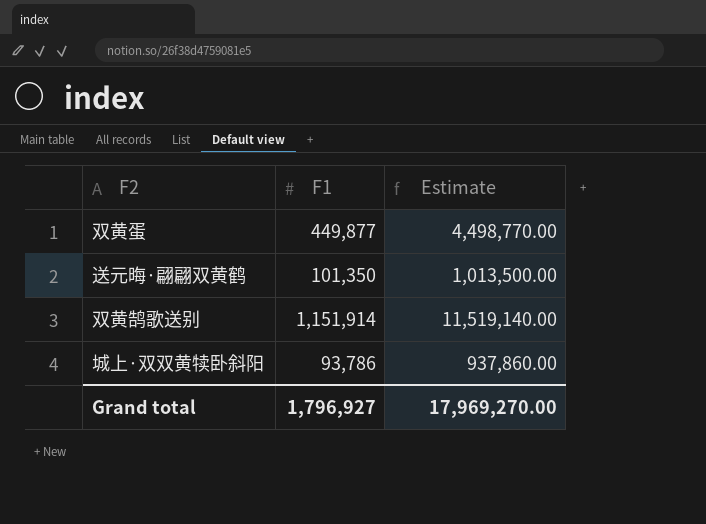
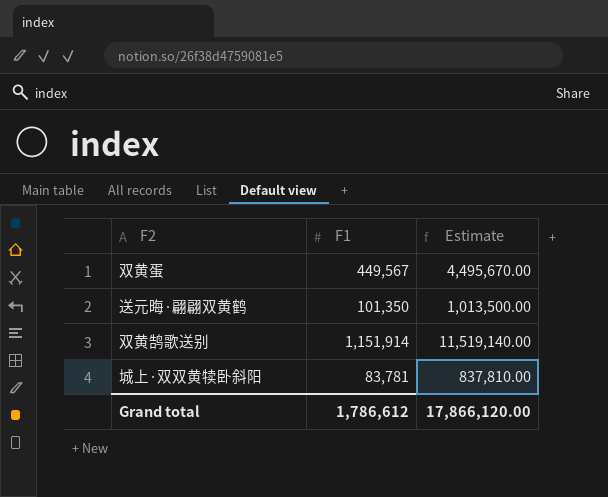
双黄蛋 | F1: 449,877 -> 449,567
双黄蛋 | Estimate: 4,498,770.00 -> 4,495,670.00
城上·双双黄犊卧斜阳 | F1: 93,786 -> 83,781
城上·双双黄犊卧斜阳 | Estimate: 937,860.00 -> 837,810.00
Grand total | F1: 1,796,927 -> 1,786,612
Grand total | Estimate: 17,969,270.00 -> 17,866,120.00

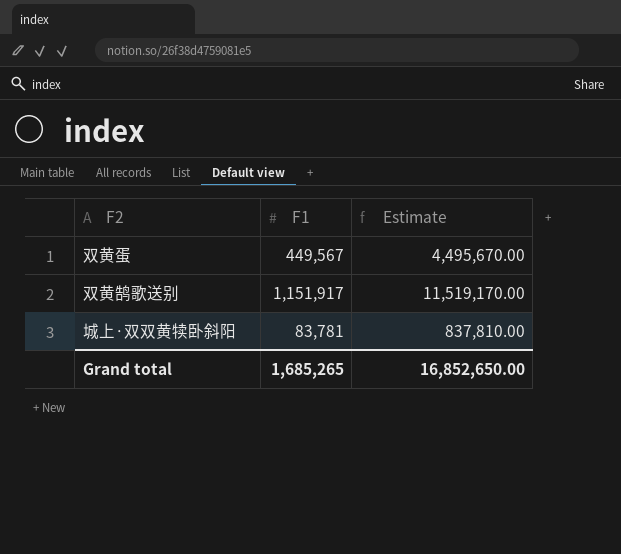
row 送元晦·翩翩双黄鹤: 101,350 | 1,013,500.00 -> none
双黄鹄歌送别 | F1: 1,151,914 -> 1,151,917
双黄鹄歌送别 | Estimate: 11,519,140.00 -> 11,519,170.00
Grand total | F1: 1,786,612 -> 1,685,265
Grand total | Estimate: 17,866,120.00 -> 16,852,650.00

